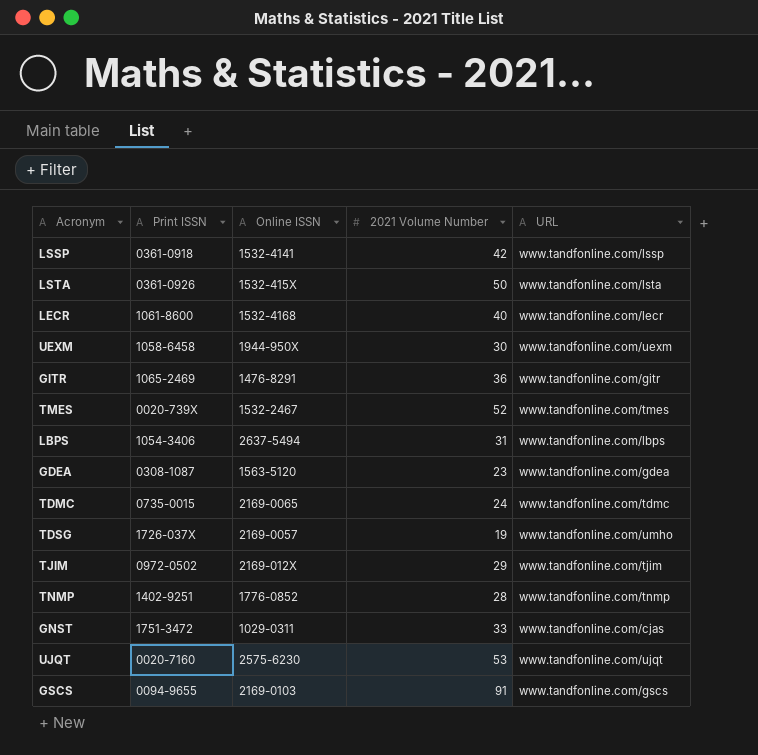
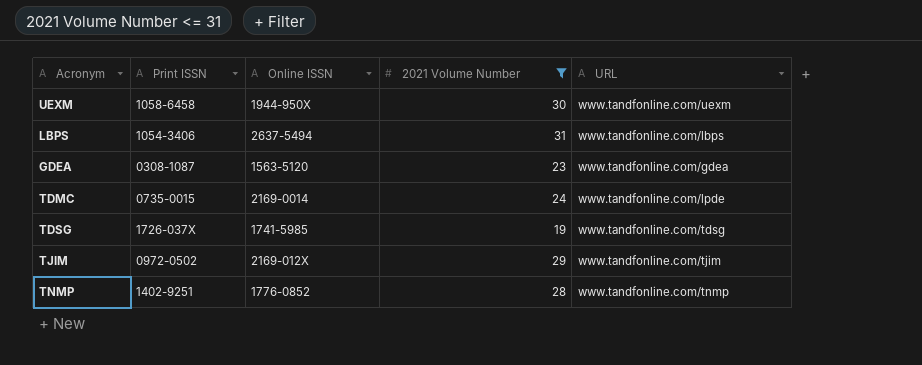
filter: none -> 2021 Volume Number <= 31
TDMC | Online ISSN: 2169-0065 -> 2169-0014
TDMC | URL: www.tandfonline.com/tdmc -> www.tandfonline.com/lpde
TDSG | Online ISSN: 2169-0057 -> 1741-5985
TDSG | URL: www.tandfonline.com/umho -> www.tandfonline.com/tdsg

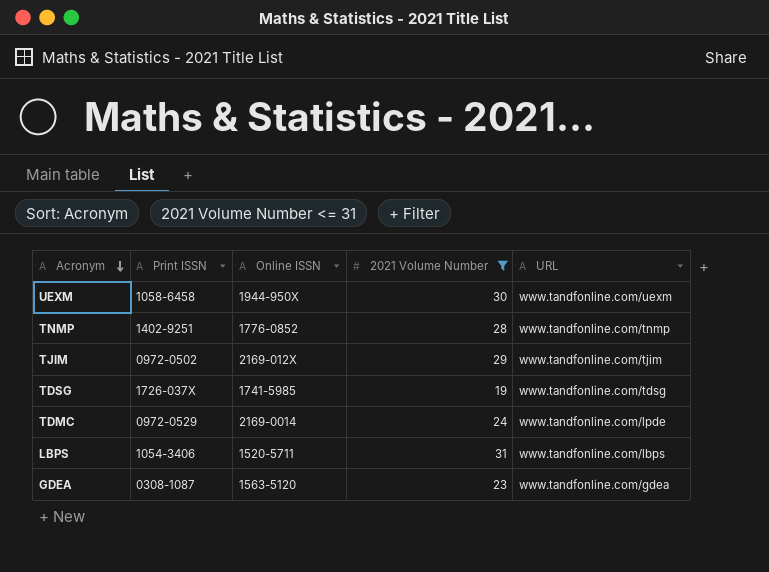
row order: none -> Acronym descending
TDMC | Print ISSN: 0735-0015 -> 0972-0529
LBPS | Online ISSN: 2637-5494 -> 1520-5711

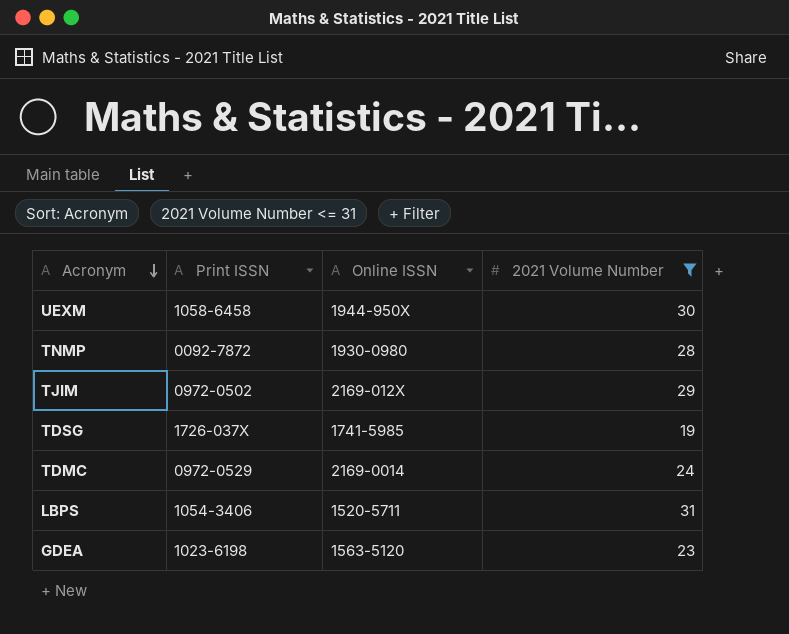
column URL | position: 5 -> none
TNMP | Print ISSN: 1402-9251 -> 0092-7872
TNMP | Online ISSN: 1776-0852 -> 1930-0980
GDEA | Print ISSN: 0308-1087 -> 1023-6198

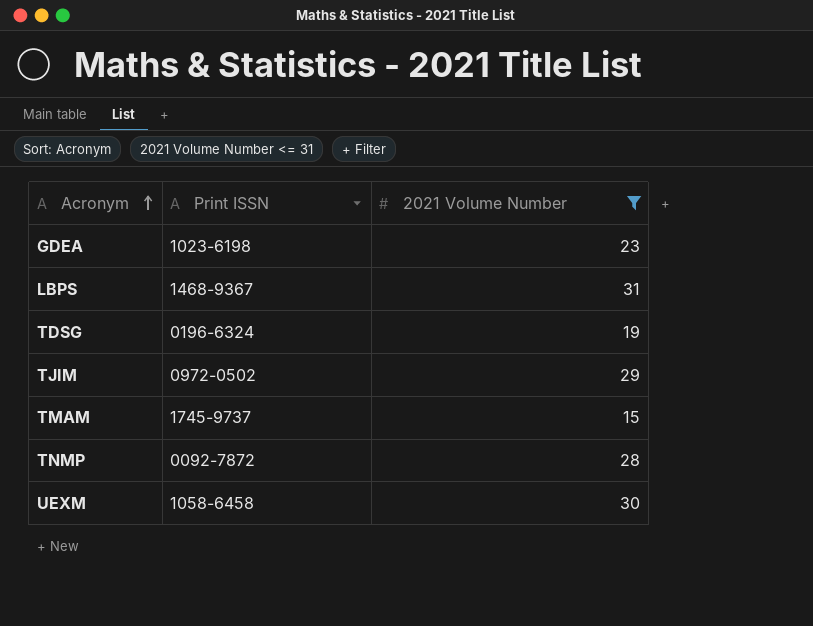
row order: Acronym descending -> Acronym ascending
column Online ISSN | position: 3 -> none
row TDMC: 0972-0529 | 2169-0014 | 24 -> none
LBPS | Print ISSN: 1054-3406 -> 1468-9367
TDSG | Print ISSN: 1726-037X -> 0196-6324
row TMAM: none -> 1745-9737 | 15

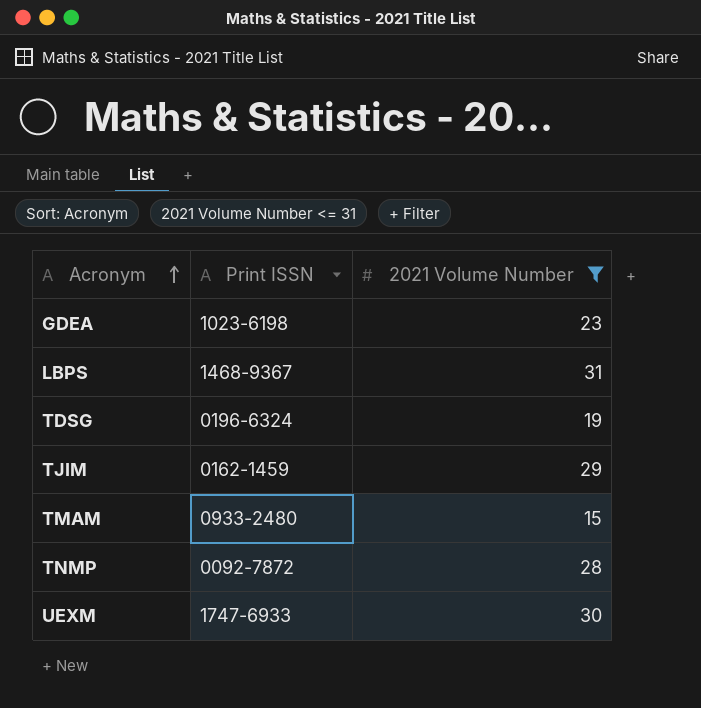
TJIM | Print ISSN: 0972-0502 -> 0162-1459
TMAM | Print ISSN: 1745-9737 -> 0933-2480
UEXM | Print ISSN: 1058-6458 -> 1747-6933

